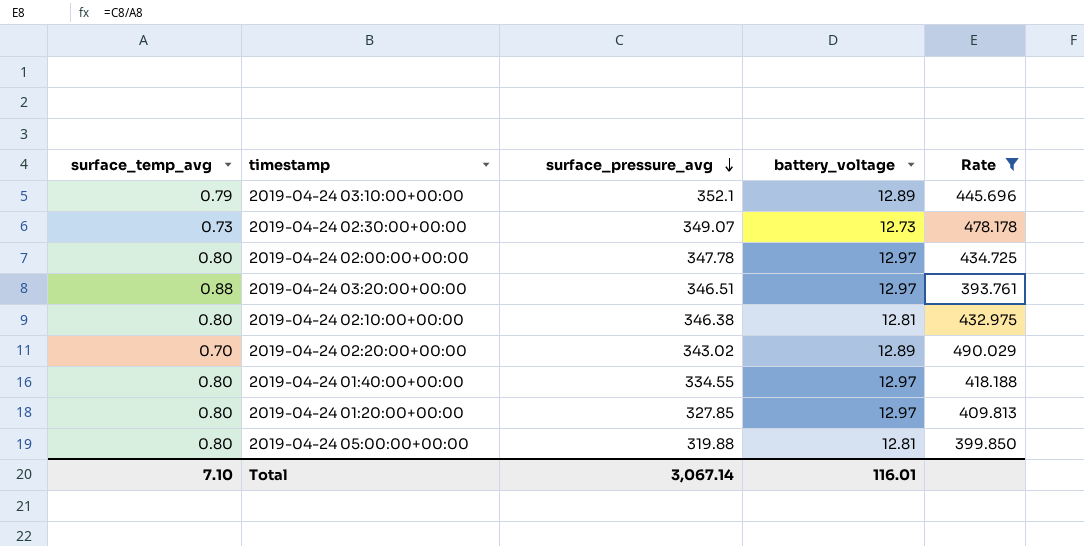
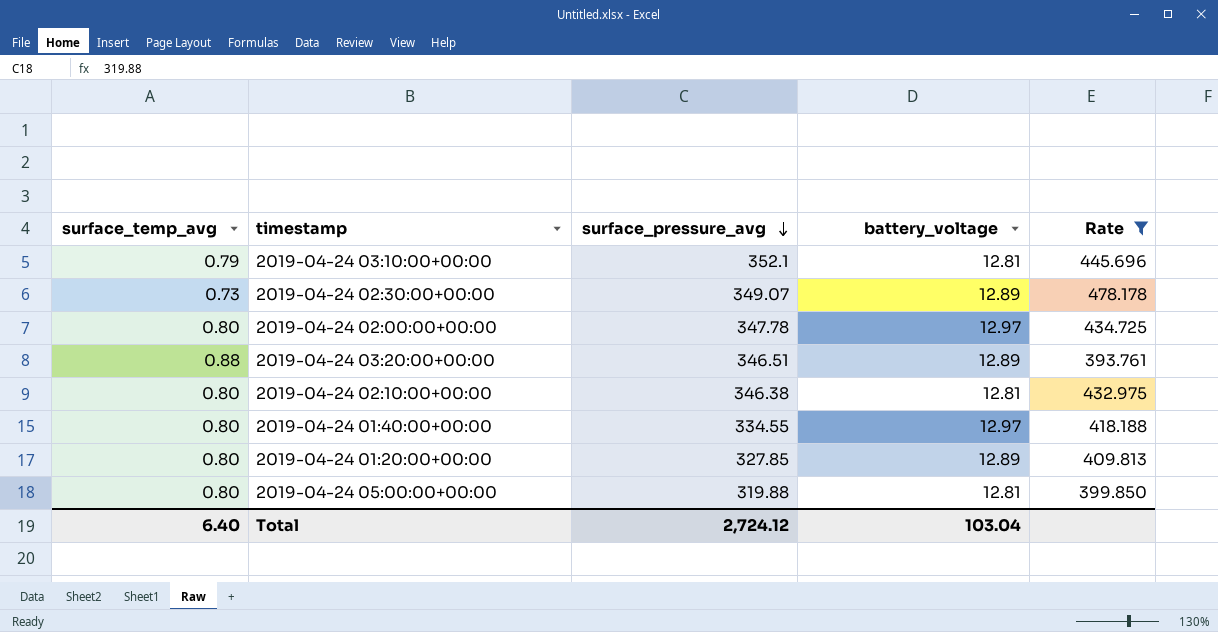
row 2019-04-24 02:20:00+00:00: 0.70 | 343.02 | 12.89 | 490.029 -> none
2019-04-24 03:10:00+00:00 | battery_voltage: 12.89 -> 12.81
2019-04-24 02:30:00+00:00 | battery_voltage: 12.73 -> 12.89
2019-04-24 03:20:00+00:00 | battery_voltage: 12.97 -> 12.89
2019-04-24 01:20:00+00:00 | battery_voltage: 12.97 -> 12.89
Total | surface_temp_avg: 7.10 -> 6.40
Total | surface_pressure_avg: 3,067.14 -> 2,724.12
Total | battery_voltage: 116.01 -> 103.04

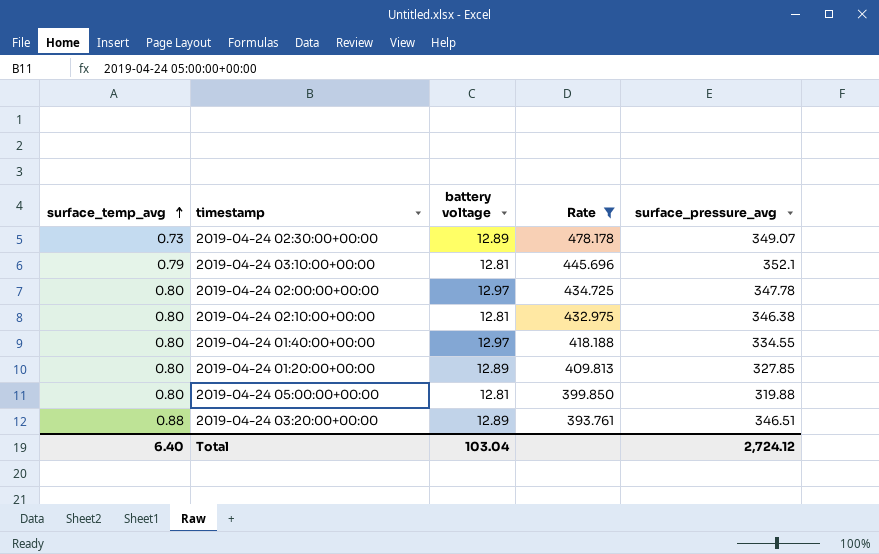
row order: surface_pressure_avg descending -> surface_temp_avg ascending
column name: battery_voltage -> battery voltage
column surface_pressure_avg | position: 3 -> 5

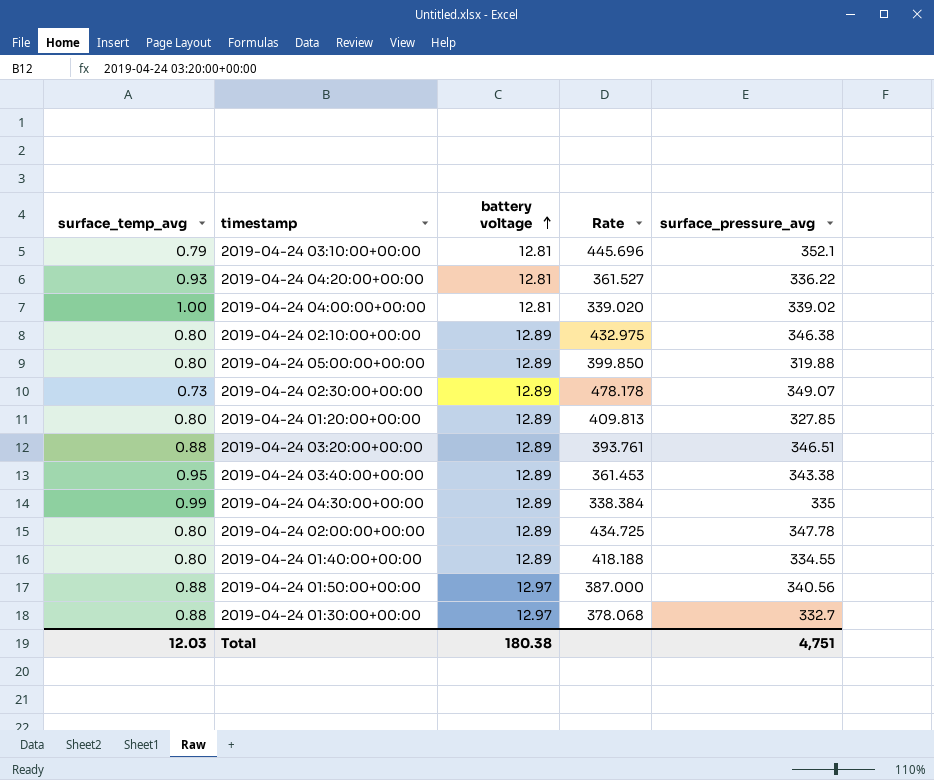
filter: Rate >= 393.761 -> none
row order: surface_temp_avg ascending -> battery voltage ascending
2019-04-24 02:10:00+00:00 | battery voltage: 12.81 -> 12.89
2019-04-24 05:00:00+00:00 | battery voltage: 12.81 -> 12.89
2019-04-24 02:00:00+00:00 | battery voltage: 12.97 -> 12.89
2019-04-24 01:40:00+00:00 | battery voltage: 12.97 -> 12.89
Total | surface_temp_avg: 6.40 -> 12.03
Total | battery voltage: 103.04 -> 180.38
Total | surface_pressure_avg: 2,724.12 -> 4,751

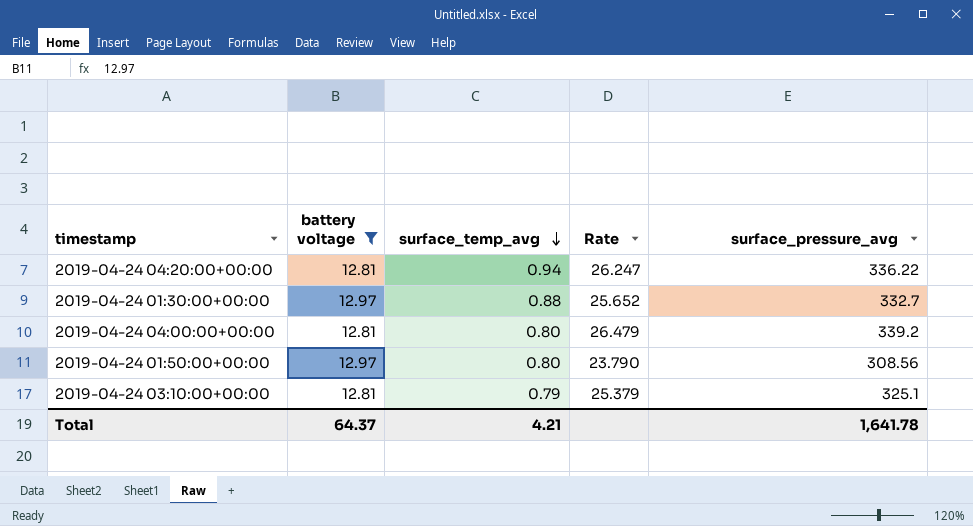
filter: none -> battery voltage != 12.89
row order: battery voltage ascending -> surface_temp_avg descending
column surface_temp_avg | position: 1 -> 3
column Rate | formula: [surface_pressure_avg] / [surface_temp_avg] -> [surface_pressure_avg] / [battery voltage]
2019-04-24 04:20:00+00:00 | surface_temp_avg: 0.93 -> 0.94
2019-04-24 04:00:00+00:00 | surface_temp_avg: 1.00 -> 0.80
2019-04-24 04:00:00+00:00 | surface_pressure_avg: 339.02 -> 339.2
2019-04-24 01:50:00+00:00 | surface_temp_avg: 0.88 -> 0.80
2019-04-24 01:50:00+00:00 | surface_pressure_avg: 340.56 -> 308.56
2019-04-24 03:10:00+00:00 | surface_pressure_avg: 352.1 -> 325.1
Total | battery voltage: 180.38 -> 64.37
Total | surface_temp_avg: 12.03 -> 4.21
Total | surface_pressure_avg: 4,751 -> 1,641.78

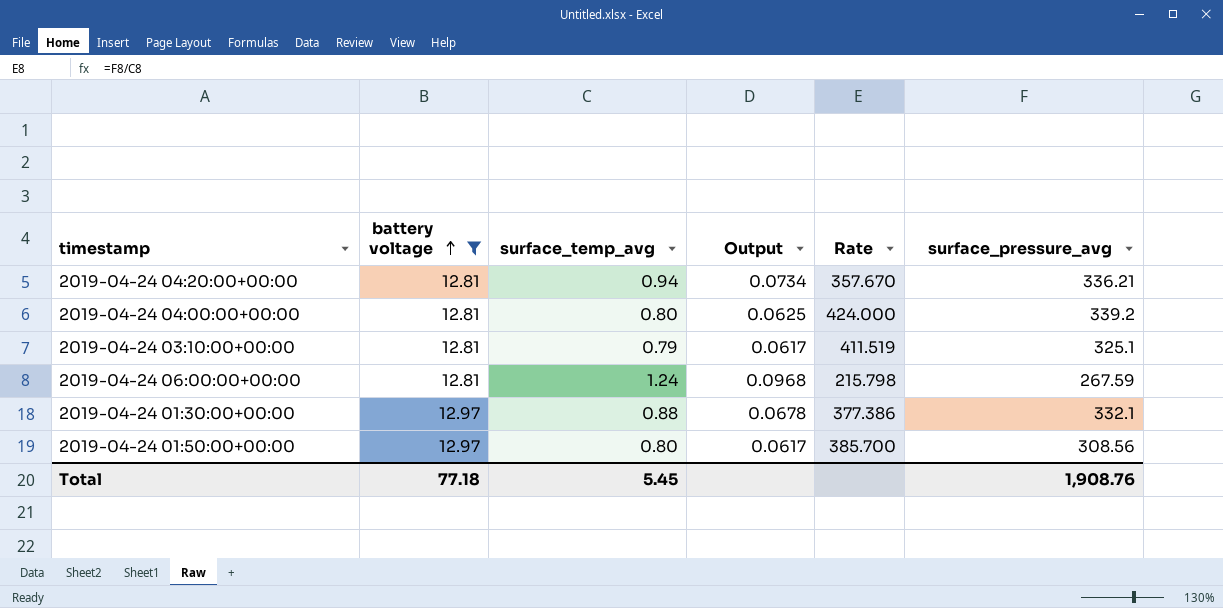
row order: surface_temp_avg descending -> battery voltage ascending
column Output | formula: none -> [surface_temp_avg] / [battery voltage]
column Rate | formula: [surface_pressure_avg] / [battery voltage] -> [surface_pressure_avg] / [surface_temp_avg]
2019-04-24 04:20:00+00:00 | surface_pressure_avg: 336.22 -> 336.21
row 2019-04-24 06:00:00+00:00: none -> 12.81 | 1.24 | 0.0968 | 215.798 | 267.59
2019-04-24 01:30:00+00:00 | surface_pressure_avg: 332.7 -> 332.1
Total | battery voltage: 64.37 -> 77.18
Total | surface_temp_avg: 4.21 -> 5.45
Total | surface_pressure_avg: 1,641.78 -> 1,908.76

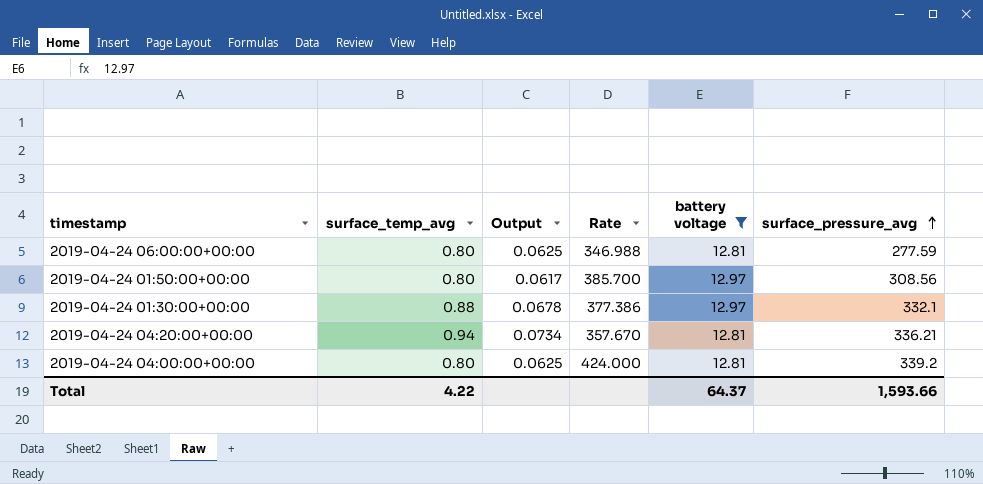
row order: battery voltage ascending -> surface_pressure_avg ascending
column battery voltage | position: 2 -> 5
row 2019-04-24 03:10:00+00:00: 12.81 | 0.79 | 0.0617 | 411.519 | 325.1 -> none
2019-04-24 06:00:00+00:00 | surface_temp_avg: 1.24 -> 0.80
2019-04-24 06:00:00+00:00 | Output: 0.0968 -> 0.0625
2019-04-24 06:00:00+00:00 | Rate: 215.798 -> 346.988
2019-04-24 06:00:00+00:00 | surface_pressure_avg: 267.59 -> 277.59
Total | surface_temp_avg: 5.45 -> 4.22
Total | battery voltage: 77.18 -> 64.37
Total | surface_pressure_avg: 1,908.76 -> 1,593.66

